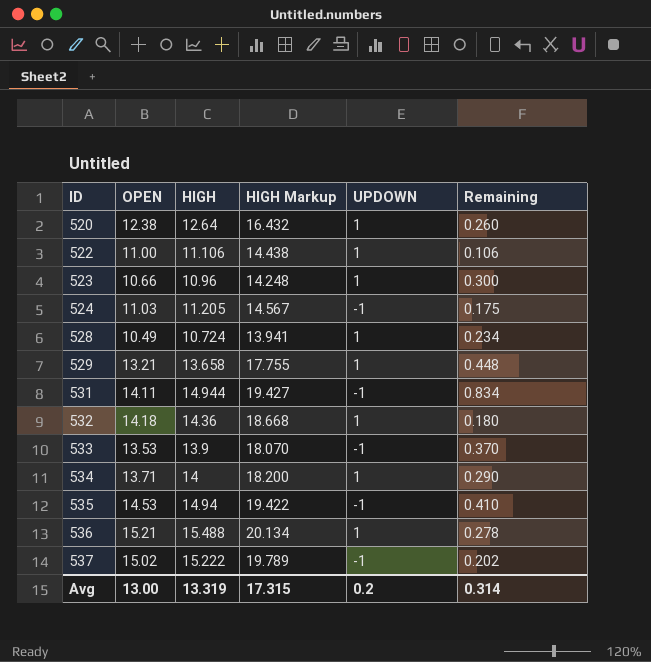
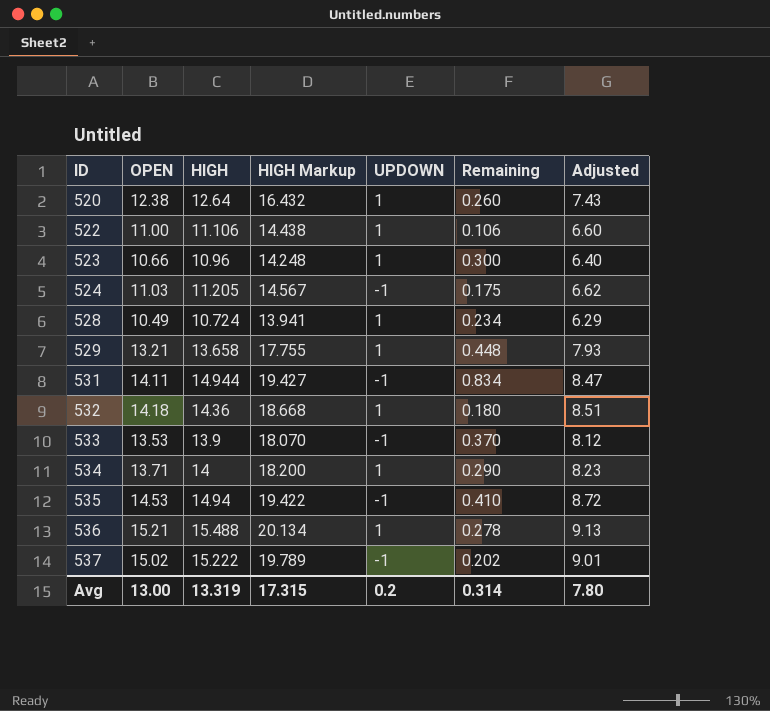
column Adjusted | formula: none -> [OPEN] * 0.6

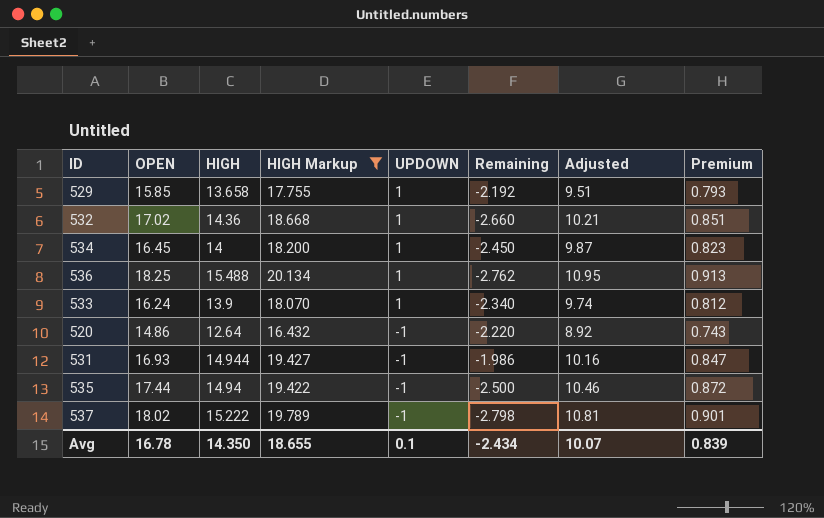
filter: none -> HIGH Markup >= 16.432
row order: ID ascending -> UPDOWN descending
column Premium | formula: none -> [OPEN] * 0.05
529 | OPEN: 13.21 -> 15.85
529 | Remaining: 0.448 -> -2.192
529 | Adjusted: 7.93 -> 9.51
532 | OPEN: 14.18 -> 17.02
532 | Remaining: 0.180 -> -2.660
532 | Adjusted: 8.51 -> 10.21
534 | OPEN: 13.71 -> 16.45
534 | Remaining: 0.290 -> -2.450
534 | Adjusted: 8.23 -> 9.87
536 | OPEN: 15.21 -> 18.25
536 | Remaining: 0.278 -> -2.762
536 | Adjusted: 9.13 -> 10.95
533 | OPEN: 13.53 -> 16.24
533 | UPDOWN: -1 -> 1
533 | Remaining: 0.370 -> -2.340
533 | Adjusted: 8.12 -> 9.74
520 | OPEN: 12.38 -> 14.86
520 | UPDOWN: 1 -> -1
520 | Remaining: 0.260 -> -2.220
520 | Adjusted: 7.43 -> 8.92
531 | OPEN: 14.11 -> 16.93
531 | Remaining: 0.834 -> -1.986
531 | Adjusted: 8.47 -> 10.16
535 | OPEN: 14.53 -> 17.44
535 | Remaining: 0.410 -> -2.500
535 | Adjusted: 8.72 -> 10.46
537 | OPEN: 15.02 -> 18.02
537 | Remaining: 0.202 -> -2.798
537 | Adjusted: 9.01 -> 10.81
Avg | OPEN: 13.00 -> 16.78
Avg | HIGH: 13.319 -> 14.350
Avg | HIGH Markup: 17.315 -> 18.655
Avg | UPDOWN: 0.2 -> 0.1
Avg | Remaining: 0.314 -> -2.434
Avg | Adjusted: 7.80 -> 10.07

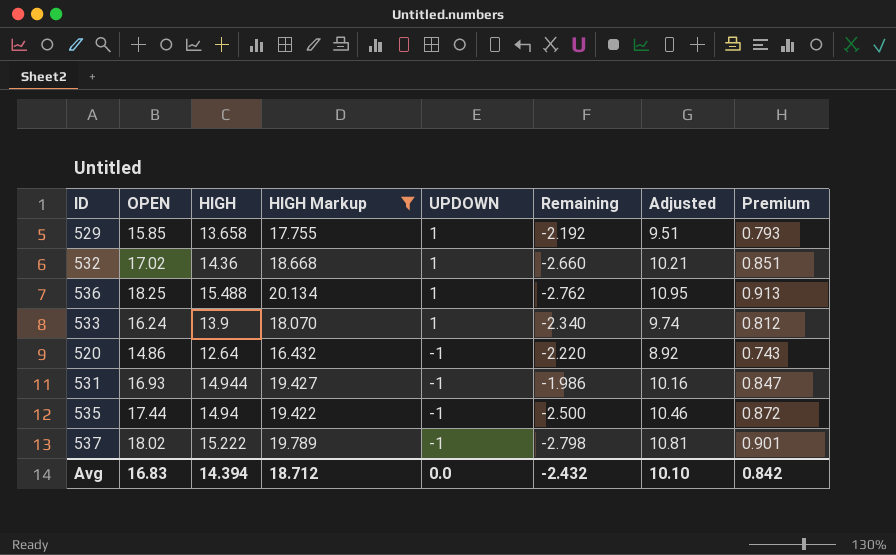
row 534: 16.45 | 14 | 18.200 | 1 | -2.450 | 9.87 | 0.823 -> none
Avg | OPEN: 16.78 -> 16.83
Avg | HIGH: 14.350 -> 14.394
Avg | HIGH Markup: 18.655 -> 18.712
Avg | UPDOWN: 0.1 -> 0.0
Avg | Remaining: -2.434 -> -2.432
Avg | Adjusted: 10.07 -> 10.10
Avg | Premium: 0.839 -> 0.842

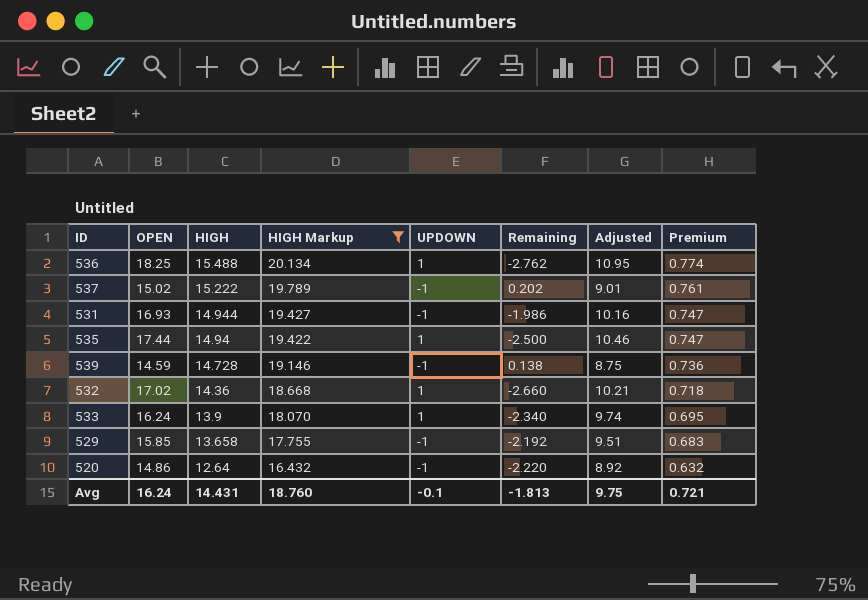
row order: UPDOWN descending -> HIGH descending
column Premium | formula: [OPEN] * 0.05 -> [HIGH] * 0.05
537 | OPEN: 18.02 -> 15.02
537 | Remaining: -2.798 -> 0.202
537 | Adjusted: 10.81 -> 9.01
535 | UPDOWN: -1 -> 1
row 539: none -> 14.59 | 14.728 | 19.146 | -1 | 0.138 | 8.75 | 0.736
529 | UPDOWN: 1 -> -1
Avg | OPEN: 16.83 -> 16.24
Avg | HIGH: 14.394 -> 14.431
Avg | HIGH Markup: 18.712 -> 18.760
Avg | UPDOWN: 0.0 -> -0.1
Avg | Remaining: -2.432 -> -1.813
Avg | Adjusted: 10.10 -> 9.75
Avg | Premium: 0.842 -> 0.721

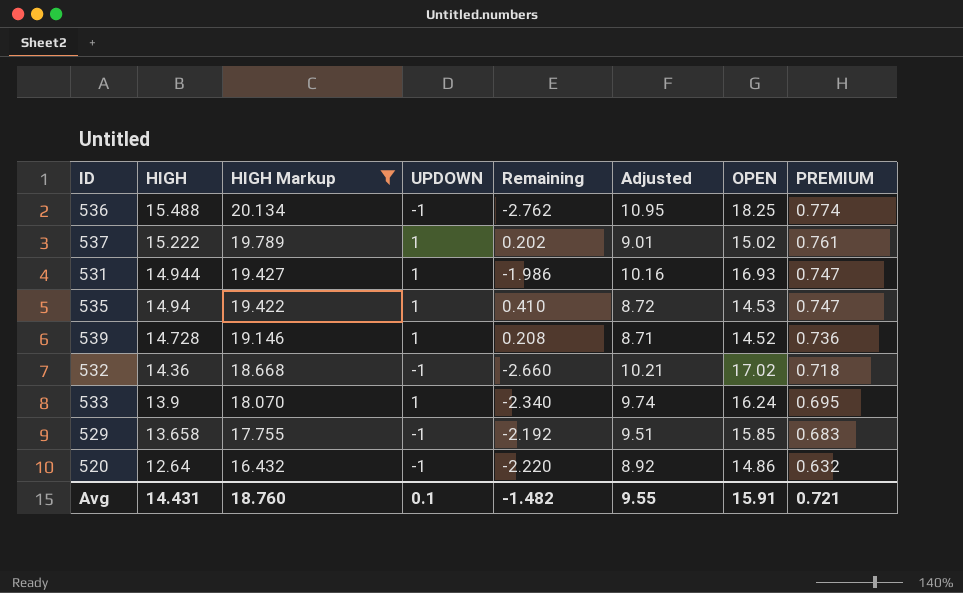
column OPEN | position: 2 -> 7
column name: Premium -> PREMIUM
536 | UPDOWN: 1 -> -1
537 | UPDOWN: -1 -> 1
531 | UPDOWN: -1 -> 1
535 | Remaining: -2.500 -> 0.410
535 | Adjusted: 10.46 -> 8.72
535 | OPEN: 17.44 -> 14.53
539 | UPDOWN: -1 -> 1
539 | Remaining: 0.138 -> 0.208
539 | Adjusted: 8.75 -> 8.71
539 | OPEN: 14.59 -> 14.52
532 | UPDOWN: 1 -> -1
Avg | UPDOWN: -0.1 -> 0.1
Avg | Remaining: -1.813 -> -1.482
Avg | Adjusted: 9.75 -> 9.55
Avg | OPEN: 16.24 -> 15.91

